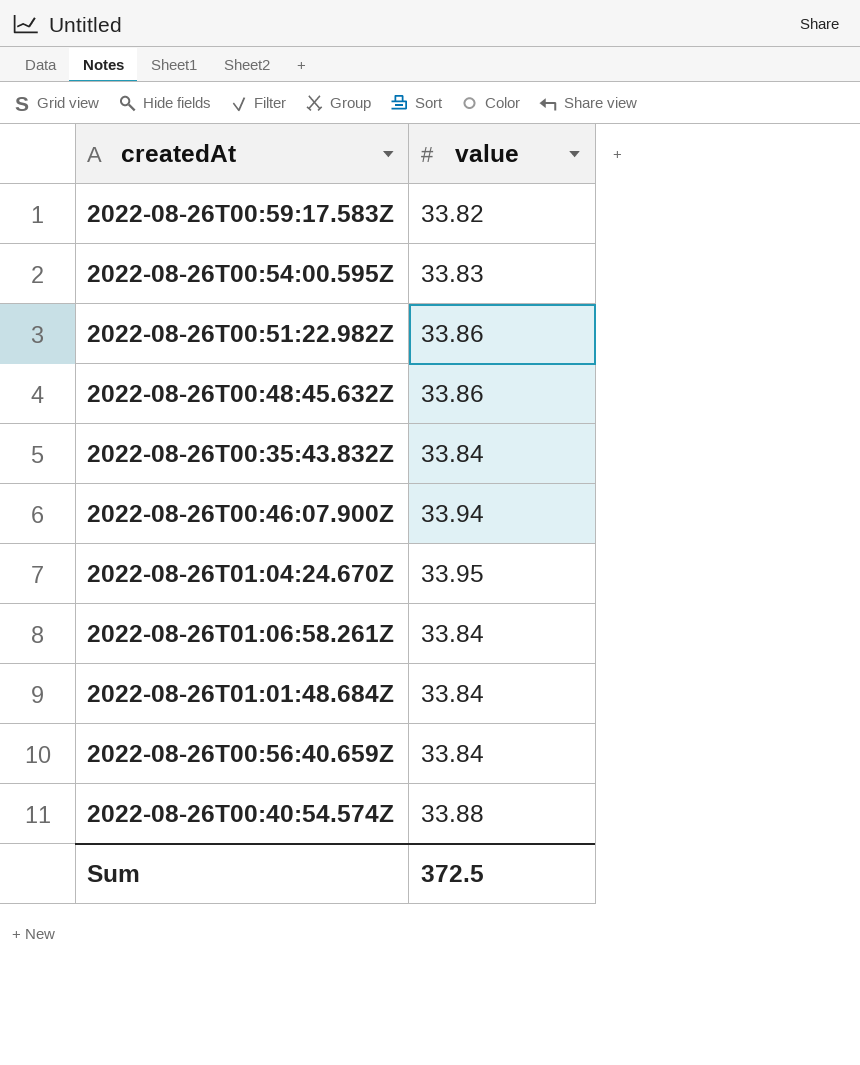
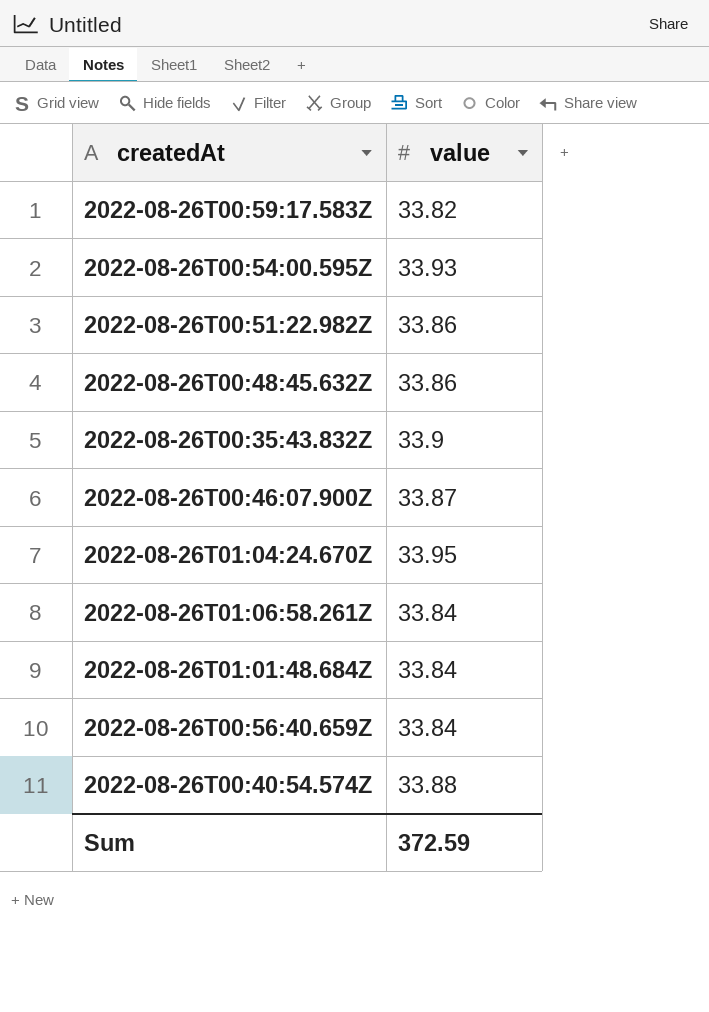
2022-08-26T00:54:00.595Z | value: 33.83 -> 33.93
2022-08-26T00:35:43.832Z | value: 33.84 -> 33.9
2022-08-26T00:46:07.900Z | value: 33.94 -> 33.87
Sum | value: 372.5 -> 372.59

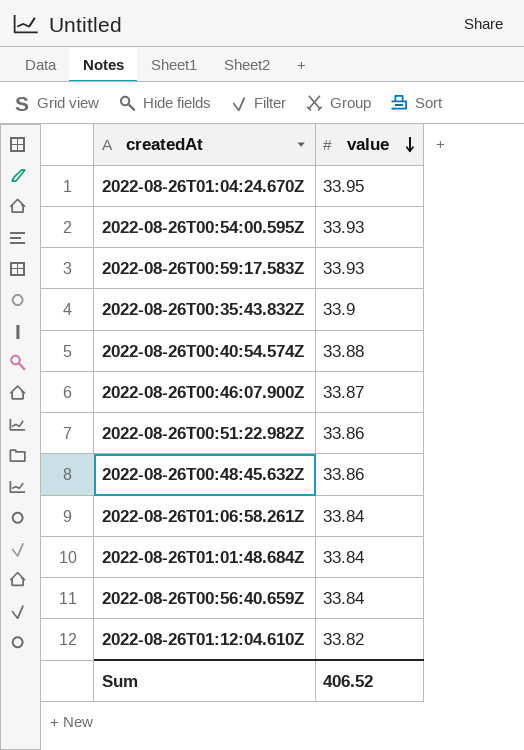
row order: none -> value descending
2022-08-26T00:59:17.583Z | value: 33.82 -> 33.93
row 2022-08-26T01:12:04.610Z: none -> 33.82
Sum | value: 372.59 -> 406.52

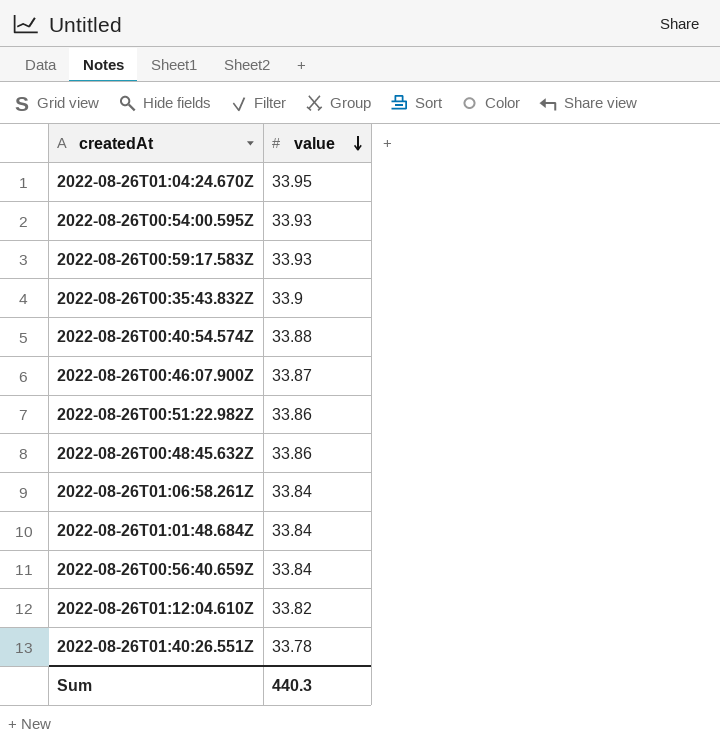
row 2022-08-26T01:40:26.551Z: none -> 33.78
Sum | value: 406.52 -> 440.3

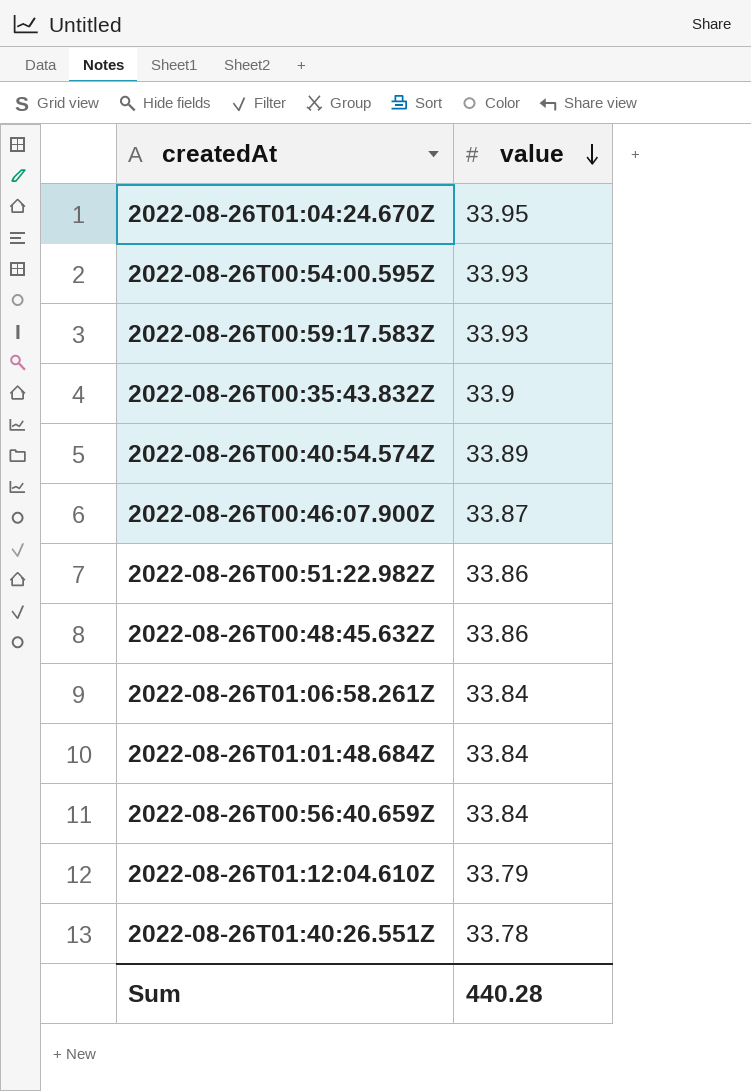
2022-08-26T00:40:54.574Z | value: 33.88 -> 33.89
2022-08-26T01:12:04.610Z | value: 33.82 -> 33.79
Sum | value: 440.3 -> 440.28

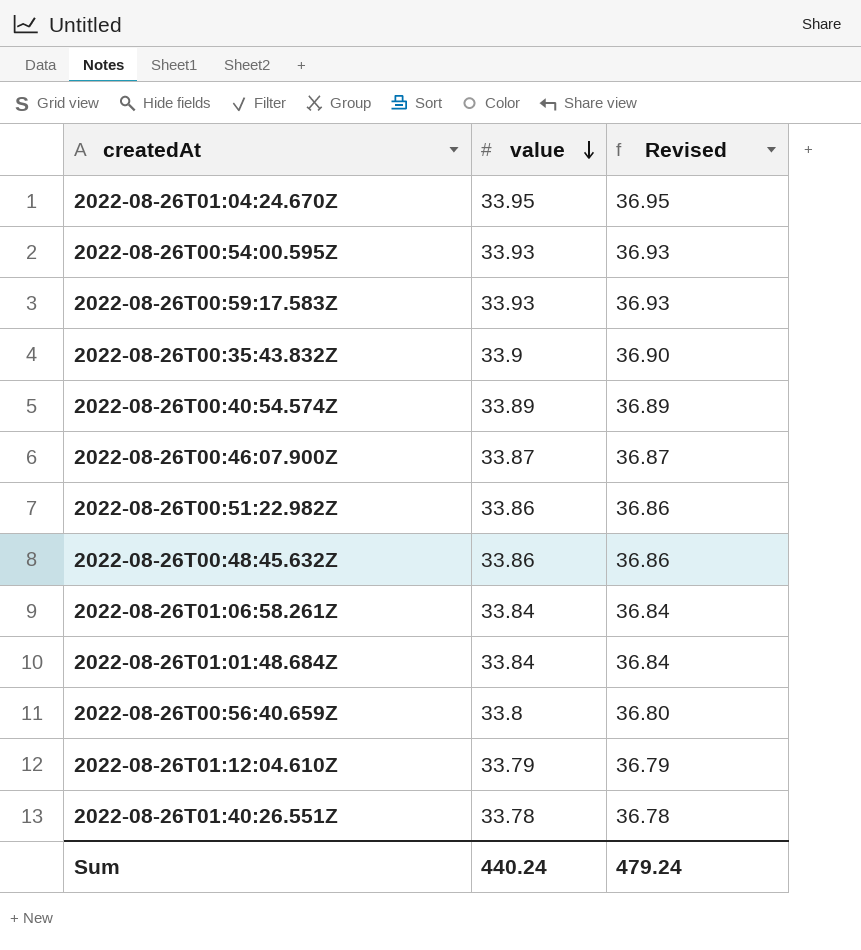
column Revised | formula: none -> [value] + 3
2022-08-26T00:56:40.659Z | value: 33.84 -> 33.8
Sum | value: 440.28 -> 440.24

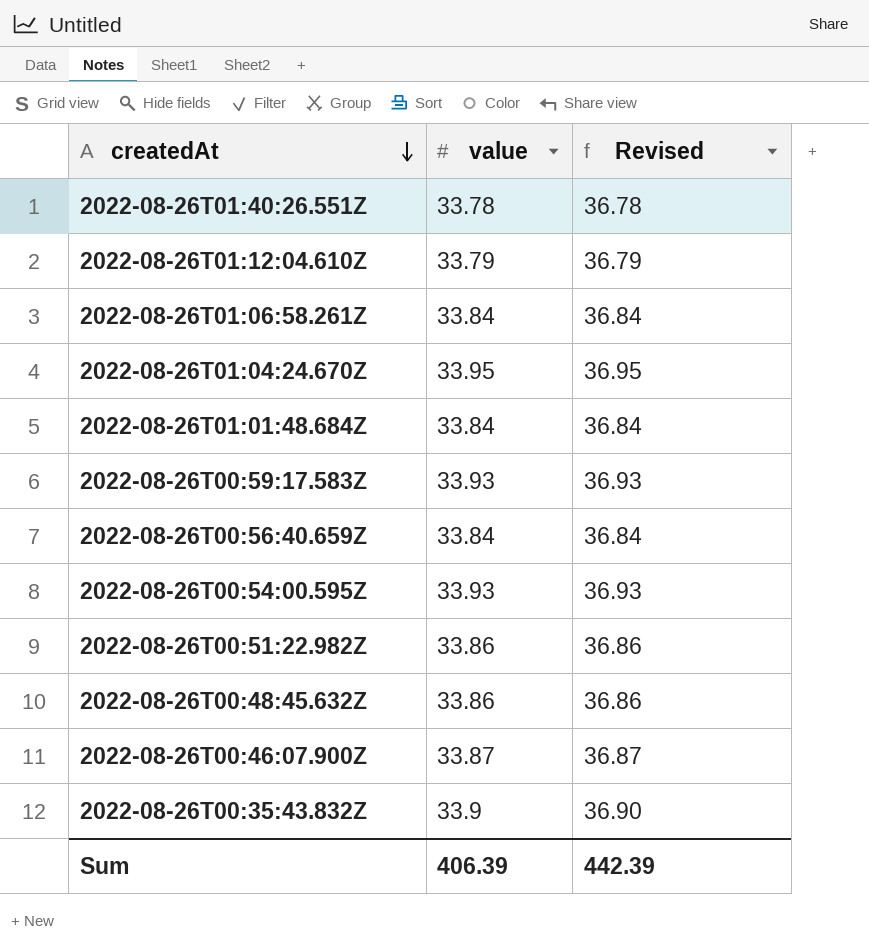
row order: value descending -> createdAt descending
row 2022-08-26T00:40:54.574Z: 33.89 | 36.89 -> none
2022-08-26T00:56:40.659Z | value: 33.8 -> 33.84
2022-08-26T00:56:40.659Z | Revised: 36.80 -> 36.84
Sum | value: 440.24 -> 406.39
Sum | Revised: 479.24 -> 442.39

